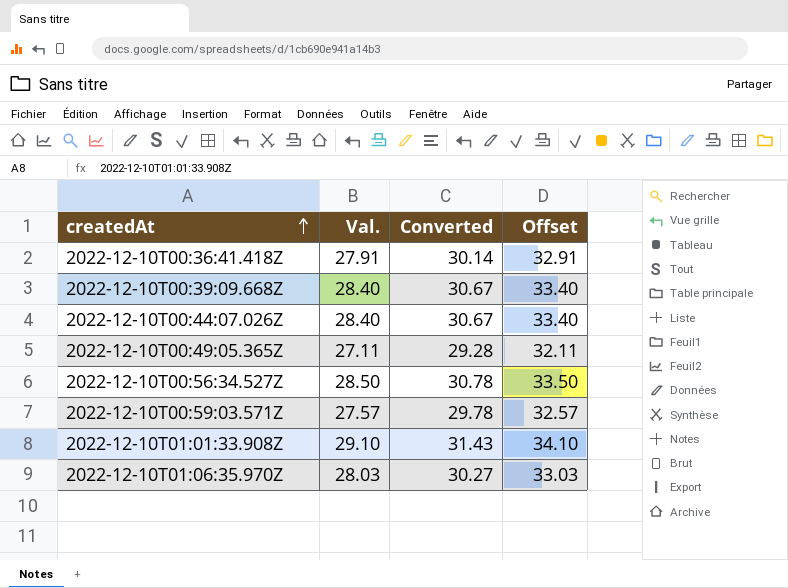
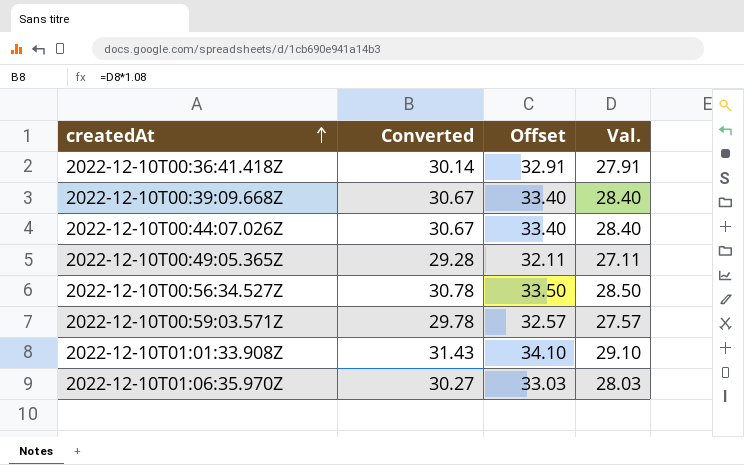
column Val. | position: 2 -> 4

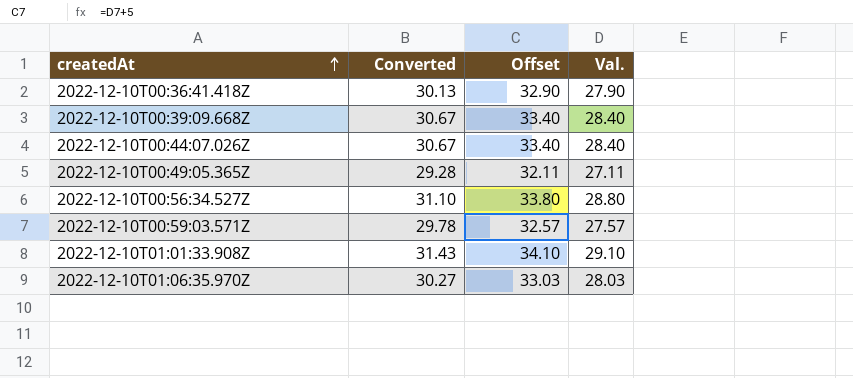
2022-12-10T00:36:41.418Z | Converted: 30.14 -> 30.13
2022-12-10T00:36:41.418Z | Offset: 32.91 -> 32.90
2022-12-10T00:36:41.418Z | Val.: 27.91 -> 27.90
2022-12-10T00:56:34.527Z | Converted: 30.78 -> 31.10
2022-12-10T00:56:34.527Z | Offset: 33.50 -> 33.80
2022-12-10T00:56:34.527Z | Val.: 28.50 -> 28.80

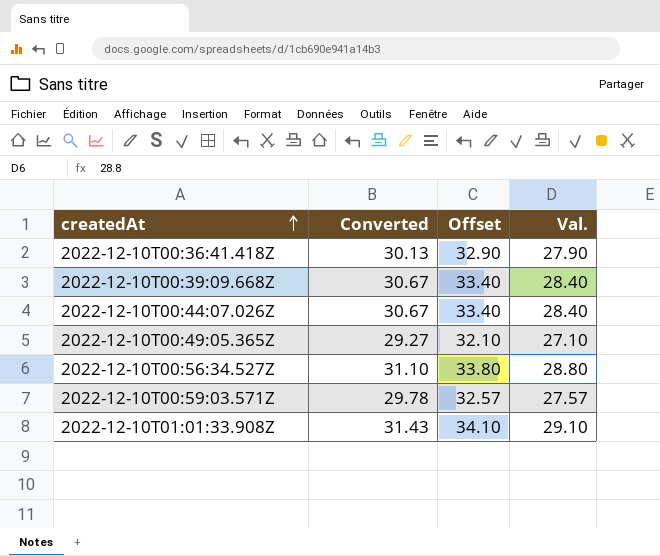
row 2022-12-10T01:06:35.970Z: 30.27 | 33.03 | 28.03 -> none
2022-12-10T00:49:05.365Z | Converted: 29.28 -> 29.27
2022-12-10T00:49:05.365Z | Offset: 32.11 -> 32.10
2022-12-10T00:49:05.365Z | Val.: 27.11 -> 27.10

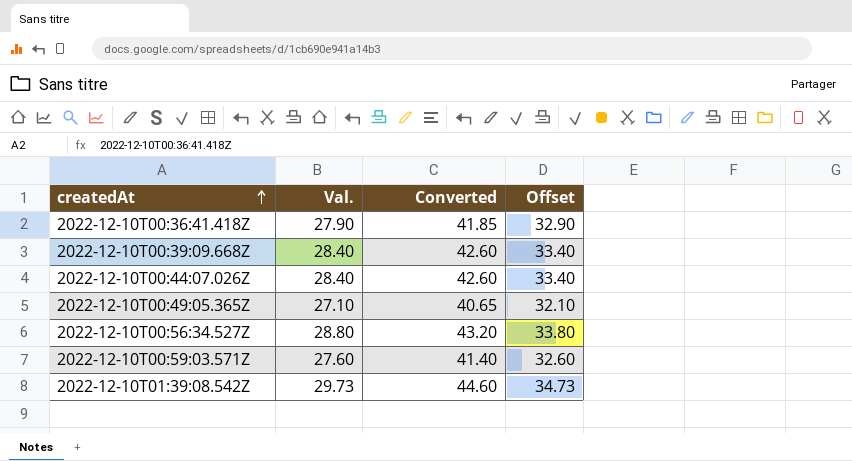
column Val. | position: 4 -> 2
column Converted | formula: [Val.] * 1.08 -> [Val.] * 1.5
row 2022-12-10T01:01:33.908Z: 31.43 | 34.10 | 29.10 -> none
2022-12-10T00:59:03.571Z | Val.: 27.57 -> 27.60
2022-12-10T00:59:03.571Z | Offset: 32.57 -> 32.60
row 2022-12-10T01:39:08.542Z: none -> 29.73 | 44.60 | 34.73

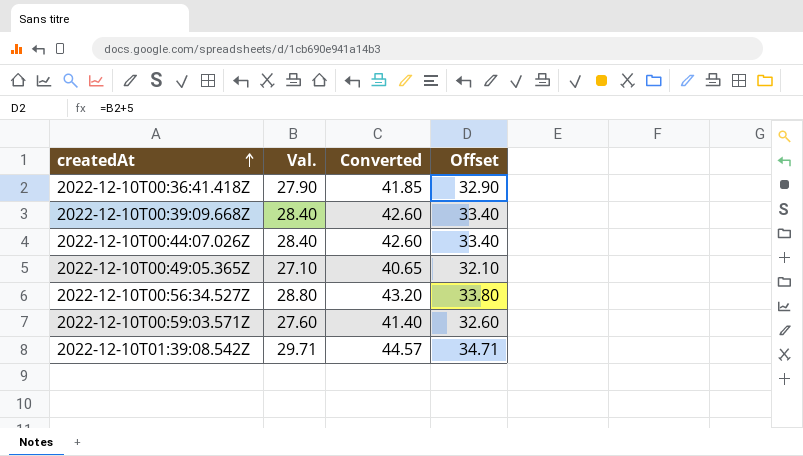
2022-12-10T01:39:08.542Z | Val.: 29.73 -> 29.71
2022-12-10T01:39:08.542Z | Converted: 44.60 -> 44.57
2022-12-10T01:39:08.542Z | Offset: 34.73 -> 34.71

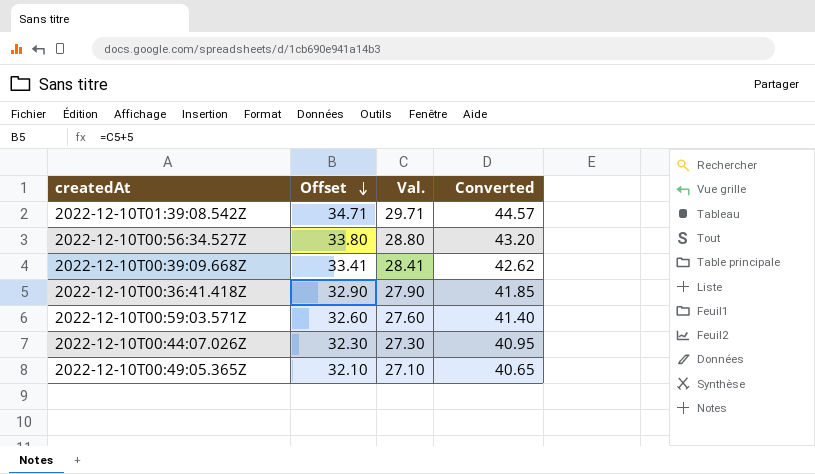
row order: createdAt ascending -> Offset descending
column Offset | position: 4 -> 2
2022-12-10T00:39:09.668Z | Offset: 33.40 -> 33.41
2022-12-10T00:39:09.668Z | Val.: 28.40 -> 28.41
2022-12-10T00:39:09.668Z | Converted: 42.60 -> 42.62
2022-12-10T00:44:07.026Z | Offset: 33.40 -> 32.30
2022-12-10T00:44:07.026Z | Val.: 28.40 -> 27.30
2022-12-10T00:44:07.026Z | Converted: 42.60 -> 40.95

